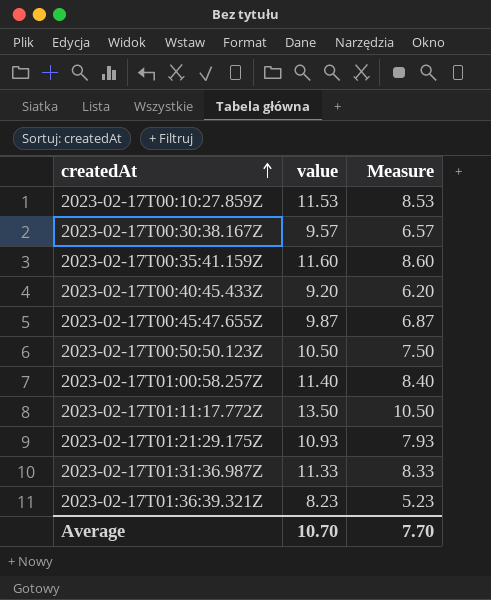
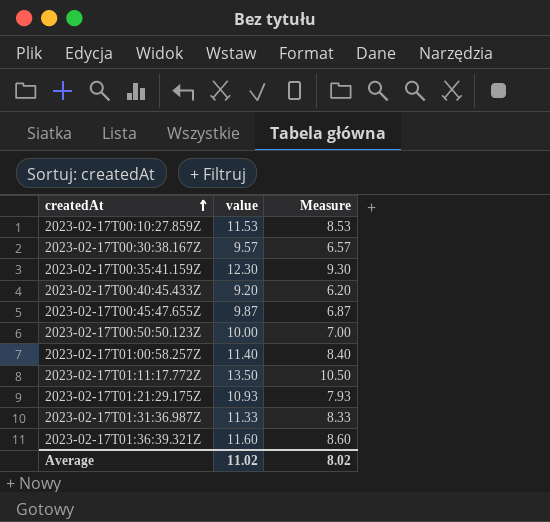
2023-02-17T00:35:41.159Z | value: 11.60 -> 12.30
2023-02-17T00:35:41.159Z | Measure: 8.60 -> 9.30
2023-02-17T00:50:50.123Z | value: 10.50 -> 10.00
2023-02-17T00:50:50.123Z | Measure: 7.50 -> 7.00
2023-02-17T01:36:39.321Z | value: 8.23 -> 11.60
2023-02-17T01:36:39.321Z | Measure: 5.23 -> 8.60
Average | value: 10.70 -> 11.02
Average | Measure: 7.70 -> 8.02

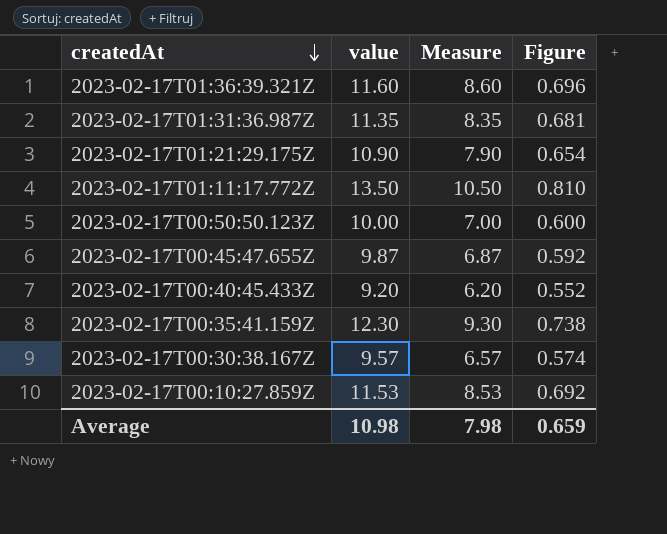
row order: createdAt ascending -> createdAt descending
column Figure | formula: none -> [value] * 0.06
row 2023-02-17T01:00:58.257Z: 11.40 | 8.40 -> none
2023-02-17T01:31:36.987Z | value: 11.33 -> 11.35
2023-02-17T01:31:36.987Z | Measure: 8.33 -> 8.35
2023-02-17T01:21:29.175Z | value: 10.93 -> 10.90
2023-02-17T01:21:29.175Z | Measure: 7.93 -> 7.90
Average | value: 11.02 -> 10.98
Average | Measure: 8.02 -> 7.98

